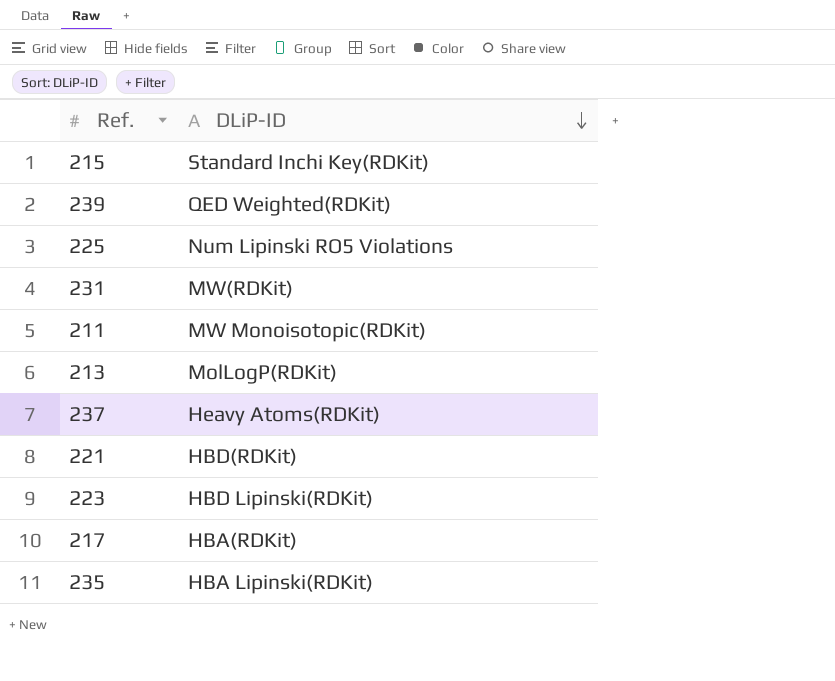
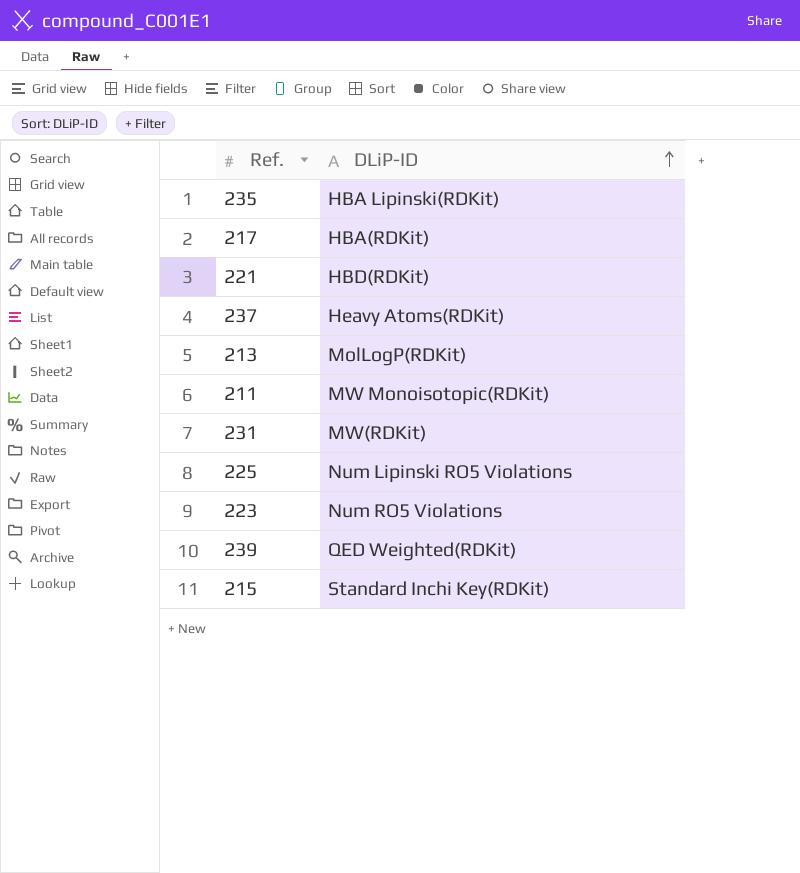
row order: DLiP-ID descending -> DLiP-ID ascending
223 | DLiP-ID: HBD Lipinski(RDKit) -> Num RO5 Violations

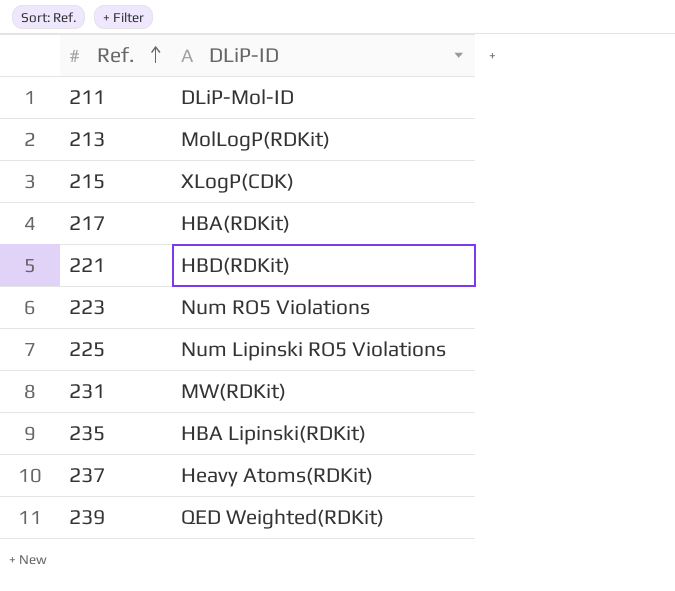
row order: DLiP-ID ascending -> Ref. ascending
211 | DLiP-ID: MW Monoisotopic(RDKit) -> DLiP-Mol-ID
215 | DLiP-ID: Standard Inchi Key(RDKit) -> XLogP(CDK)

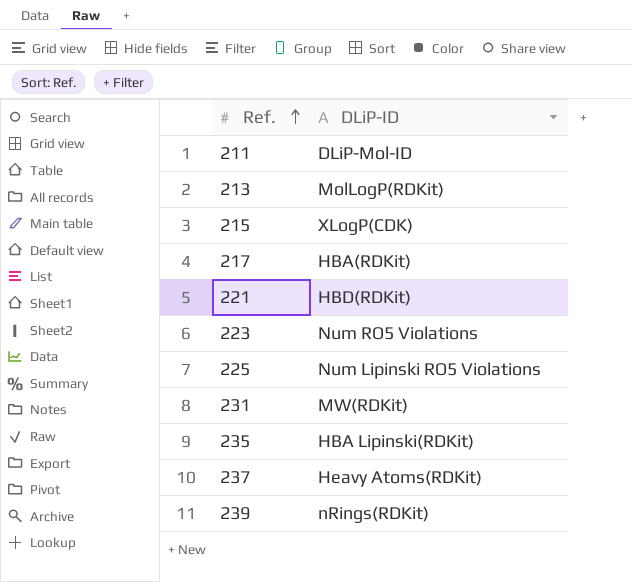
239 | DLiP-ID: QED Weighted(RDKit) -> nRings(RDKit)

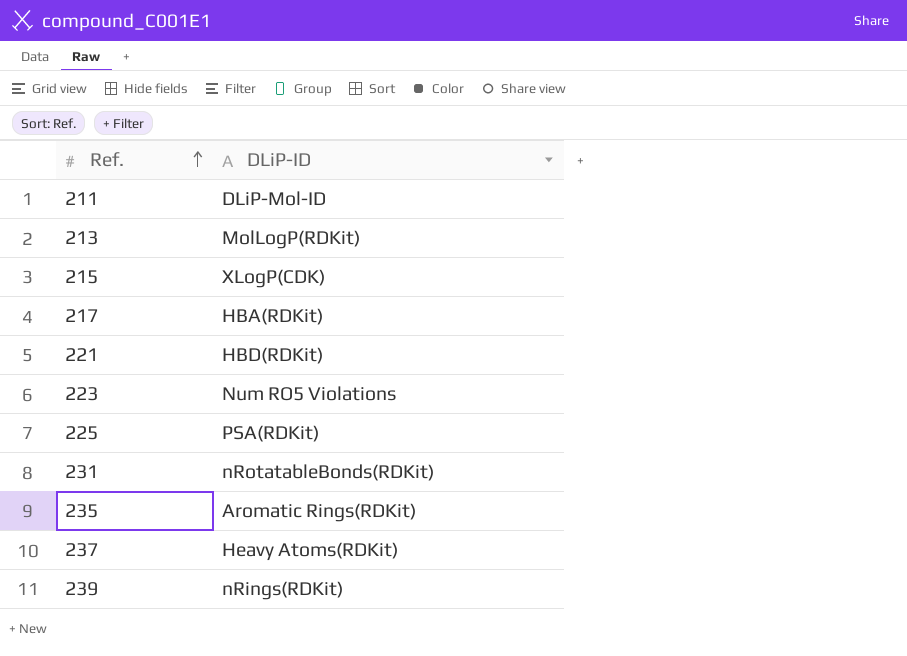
225 | DLiP-ID: Num Lipinski RO5 Violations -> PSA(RDKit)
231 | DLiP-ID: MW(RDKit) -> nRotatableBonds(RDKit)
235 | DLiP-ID: HBA Lipinski(RDKit) -> Aromatic Rings(RDKit)

